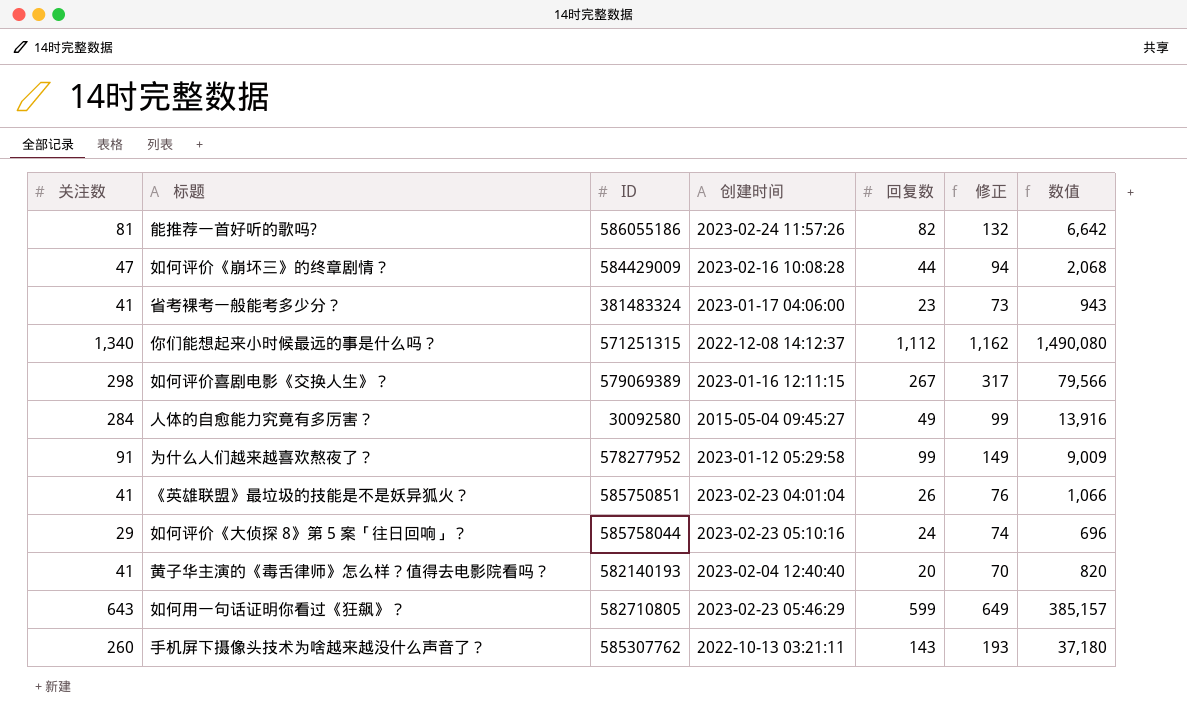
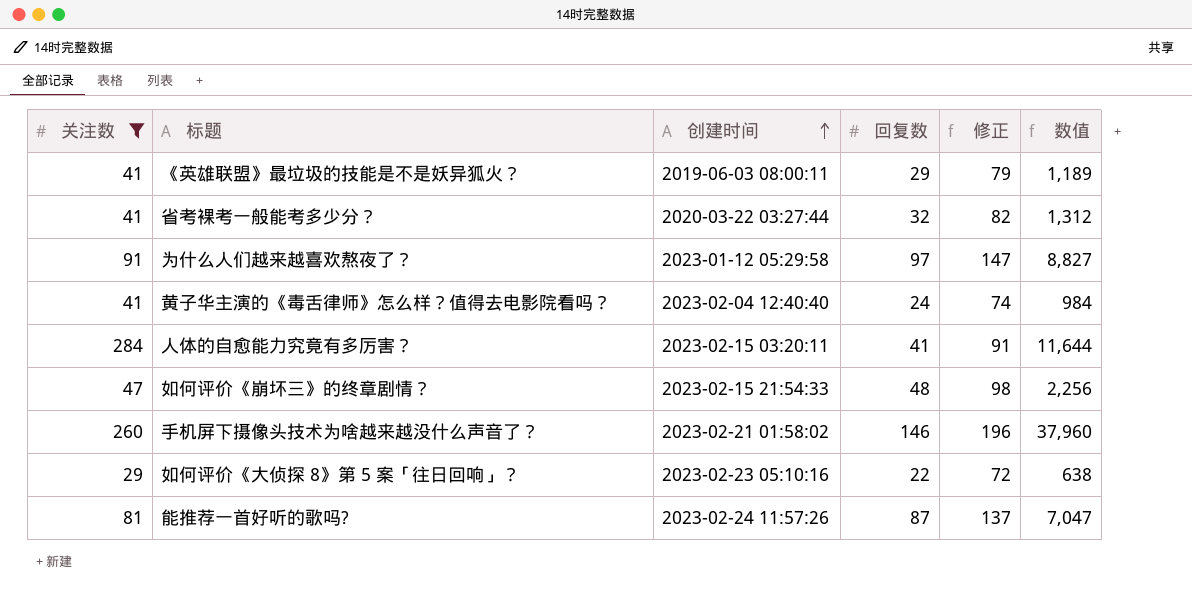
filter: none -> 关注数 <= 284
row order: none -> 创建时间 ascending
column ID | position: 3 -> none
《英雄联盟》最垃圾的技能是不是妖异狐火？ | 创建时间: 2023-02-23 04:01:04 -> 2019-06-03 08:00:11
《英雄联盟》最垃圾的技能是不是妖异狐火？ | 回复数: 26 -> 29
《英雄联盟》最垃圾的技能是不是妖异狐火？ | 修正: 76 -> 79
《英雄联盟》最垃圾的技能是不是妖异狐火？ | 数值: 1,066 -> 1,189
省考裸考一般能考多少分？ | 创建时间: 2023-01-17 04:06:00 -> 2020-03-22 03:27:44
省考裸考一般能考多少分？ | 回复数: 23 -> 32
省考裸考一般能考多少分？ | 修正: 73 -> 82
省考裸考一般能考多少分？ | 数值: 943 -> 1,312
为什么人们越来越喜欢熬夜了？ | 回复数: 99 -> 97
为什么人们越来越喜欢熬夜了？ | 修正: 149 -> 147
为什么人们越来越喜欢熬夜了？ | 数值: 9,009 -> 8,827
黄子华主演的《毒舌律师》怎么样？值得去电影院看吗？ | 回复数: 20 -> 24
黄子华主演的《毒舌律师》怎么样？值得去电影院看吗？ | 修正: 70 -> 74
黄子华主演的《毒舌律师》怎么样？值得去电影院看吗？ | 数值: 820 -> 984
人体的自愈能力究竟有多厉害？ | 创建时间: 2015-05-04 09:45:27 -> 2023-02-15 03:20:11
人体的自愈能力究竟有多厉害？ | 回复数: 49 -> 41
人体的自愈能力究竟有多厉害？ | 修正: 99 -> 91
人体的自愈能力究竟有多厉害？ | 数值: 13,916 -> 11,644
如何评价《崩坏三》的终章剧情？ | 创建时间: 2023-02-16 10:08:28 -> 2023-02-15 21:54:33
如何评价《崩坏三》的终章剧情？ | 回复数: 44 -> 48
如何评价《崩坏三》的终章剧情？ | 修正: 94 -> 98
如何评价《崩坏三》的终章剧情？ | 数值: 2,068 -> 2,256
手机屏下摄像头技术为啥越来越没什么声音了？ | 创建时间: 2022-10-13 03:21:11 -> 2023-02-21 01:58:02
手机屏下摄像头技术为啥越来越没什么声音了？ | 回复数: 143 -> 146
手机屏下摄像头技术为啥越来越没什么声音了？ | 修正: 193 -> 196
手机屏下摄像头技术为啥越来越没什么声音了？ | 数值: 37,180 -> 37,960
如何评价《大侦探 8》第 5 案「往日回响」？ | 回复数: 24 -> 22
如何评价《大侦探 8》第 5 案「往日回响」？ | 修正: 74 -> 72
如何评价《大侦探 8》第 5 案「往日回响」？ | 数值: 696 -> 638
能推荐一首好听的歌吗? | 回复数: 82 -> 87
能推荐一首好听的歌吗? | 修正: 132 -> 137
能推荐一首好听的歌吗? | 数值: 6,642 -> 7,047

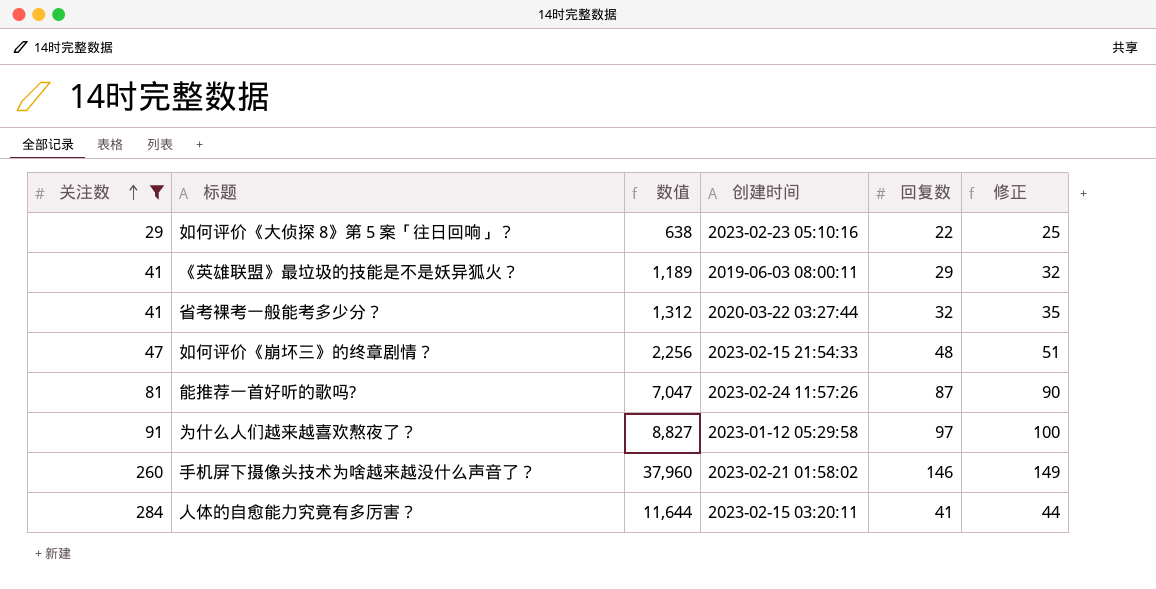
row order: 创建时间 ascending -> 关注数 ascending
column 数值 | position: 6 -> 3
column 修正 | formula: [回复数] + 50 -> [回复数] + 3
row 黄子华主演的《毒舌律师》怎么样？值得去电影院看吗？: 41 | 2023-02-04 12:40:40 | 24 | 74 | 984 -> none

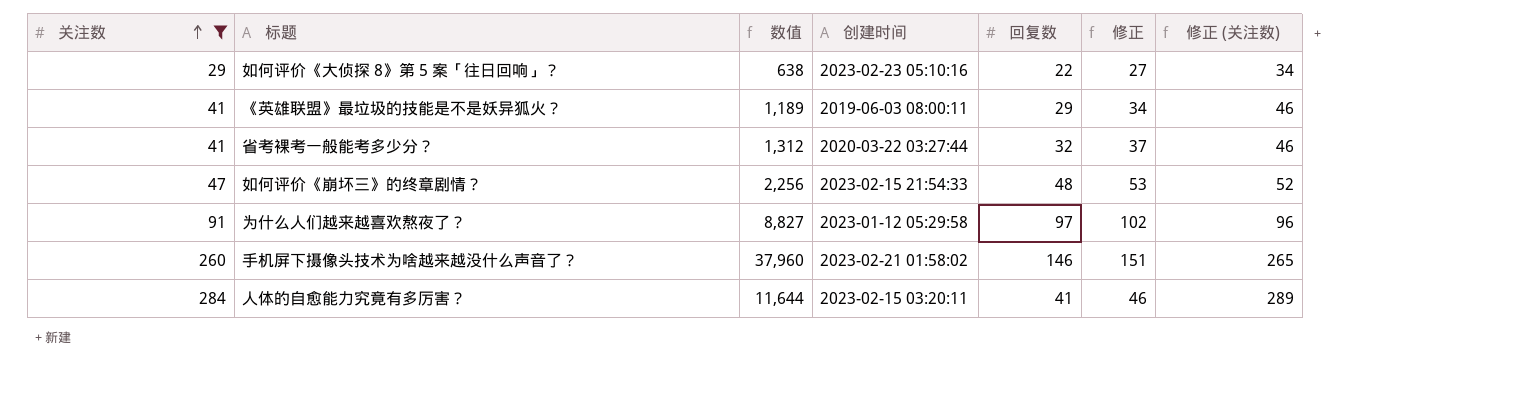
column 修正 | formula: [回复数] + 3 -> [回复数] + 5
column 修正 (关注数) | formula: none -> [关注数] + 5
row 能推荐一首好听的歌吗?: 81 | 7,047 | 2023-02-24 11:57:26 | 87 | 90 -> none

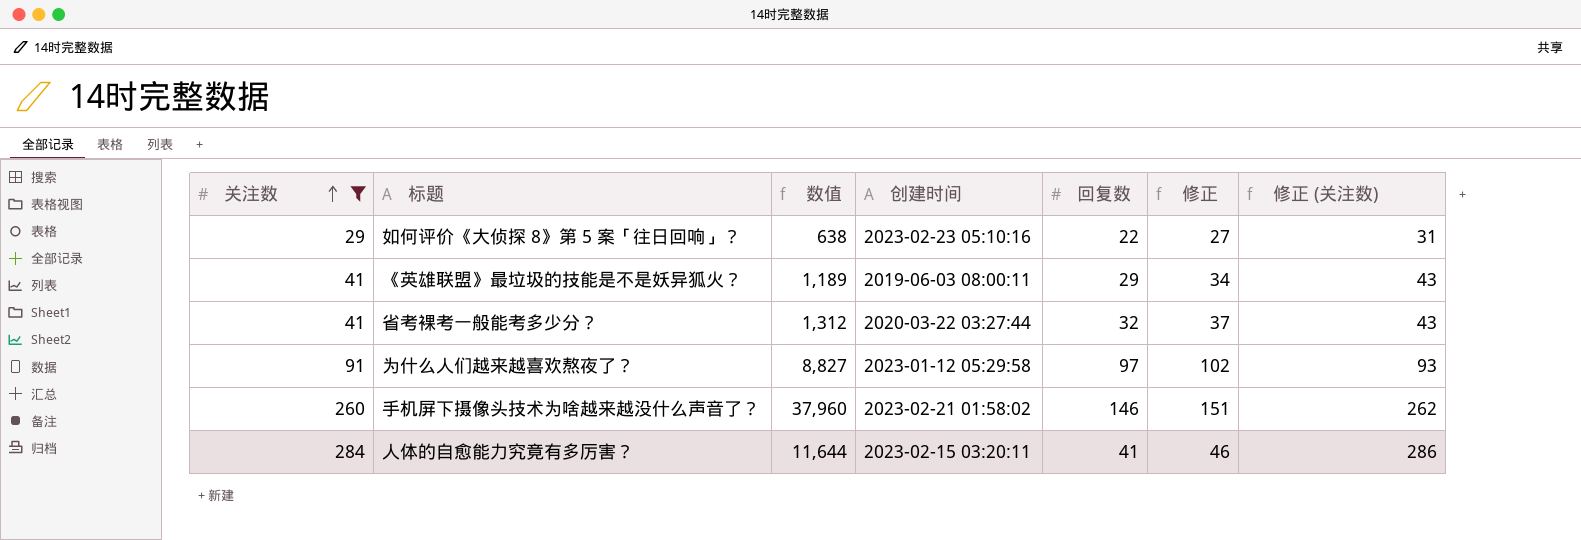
column 修正 (关注数) | formula: [关注数] + 5 -> [关注数] + 2
row 如何评价《崩坏三》的终章剧情？: 47 | 2,256 | 2023-02-15 21:54:33 | 48 | 53 | 52 -> none

